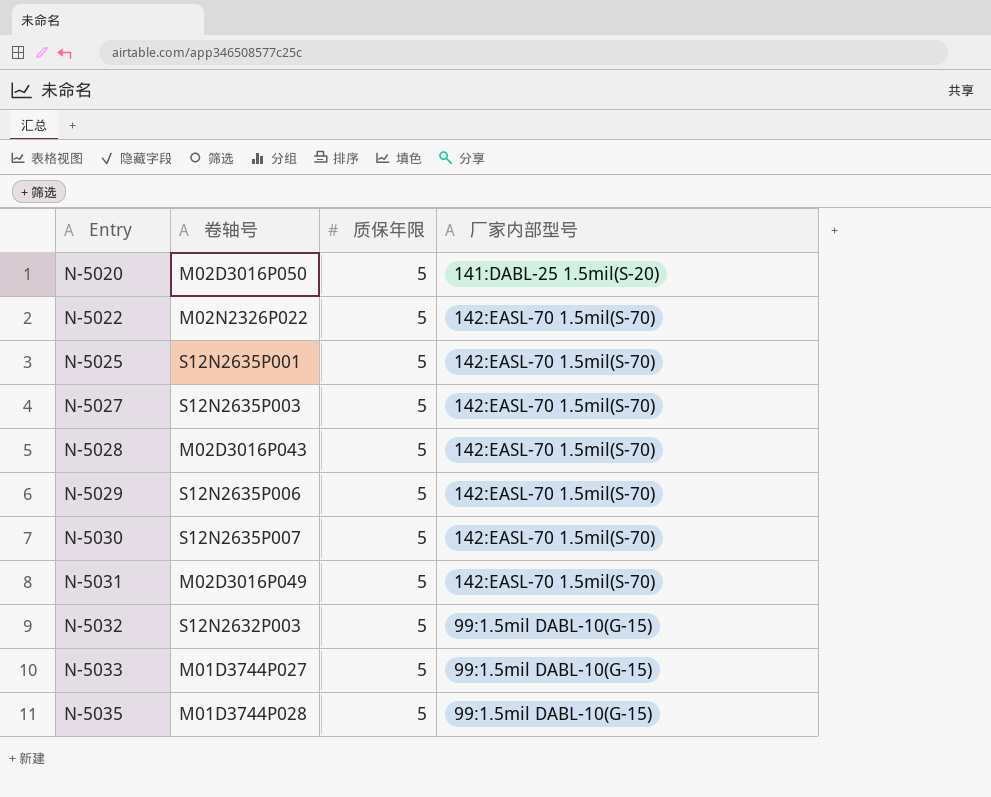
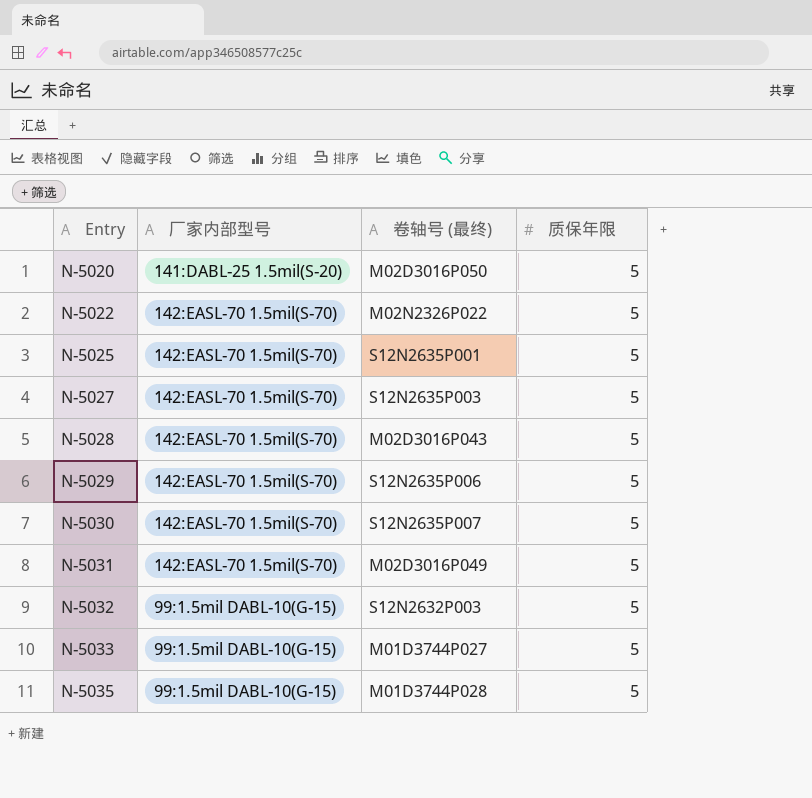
column 厂家内部型号 | position: 4 -> 2
column name: 卷轴号 -> 卷轴号 (最终)

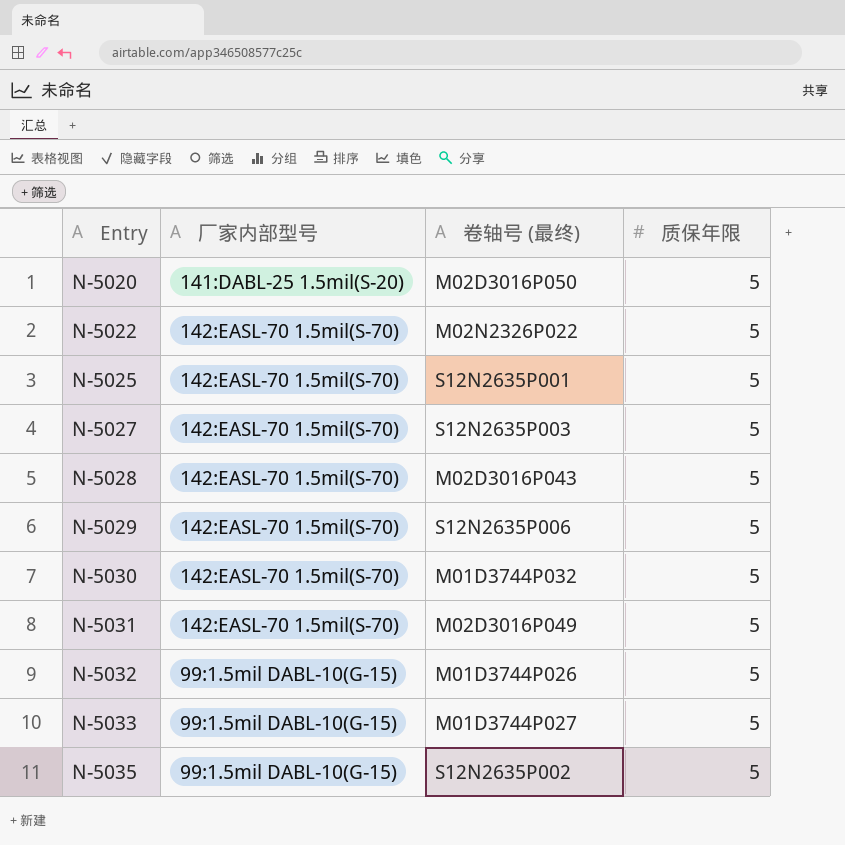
N-5030 | 卷轴号 (最终): S12N2635P007 -> M01D3744P032
N-5032 | 卷轴号 (最终): S12N2632P003 -> M01D3744P026
N-5035 | 卷轴号 (最终): M01D3744P028 -> S12N2635P002

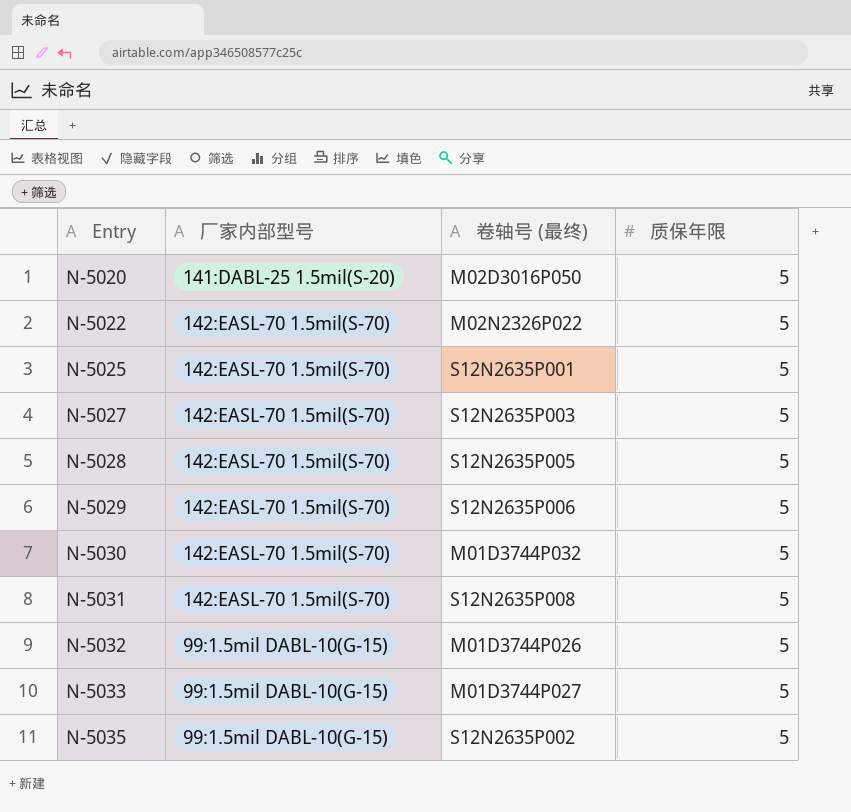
N-5028 | 卷轴号 (最终): M02D3016P043 -> S12N2635P005
N-5031 | 卷轴号 (最终): M02D3016P049 -> S12N2635P008

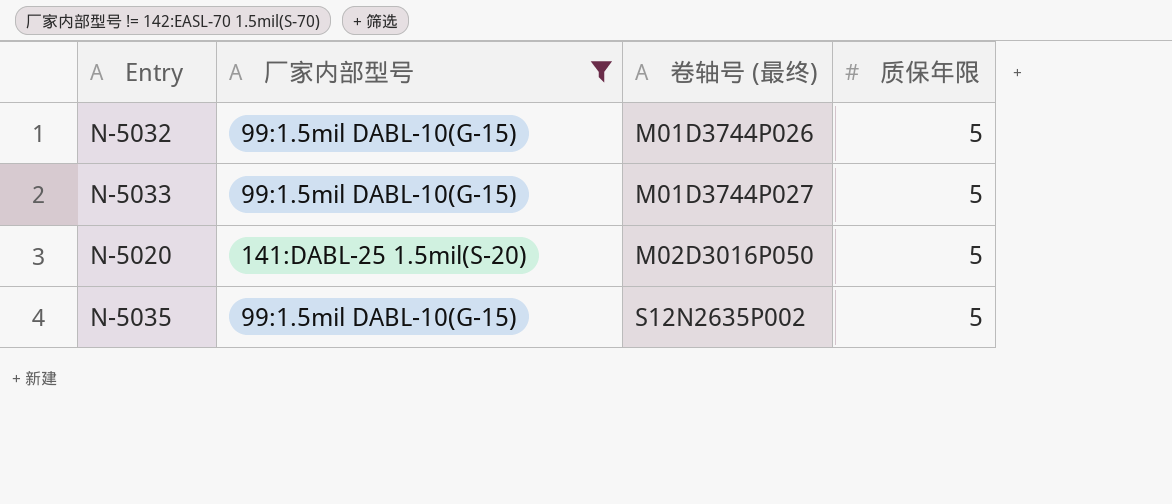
filter: none -> 厂家内部型号 != 142:EASL-70 1.5mil(S-70)
row order: Entry ascending -> 卷轴号 (最终) ascending

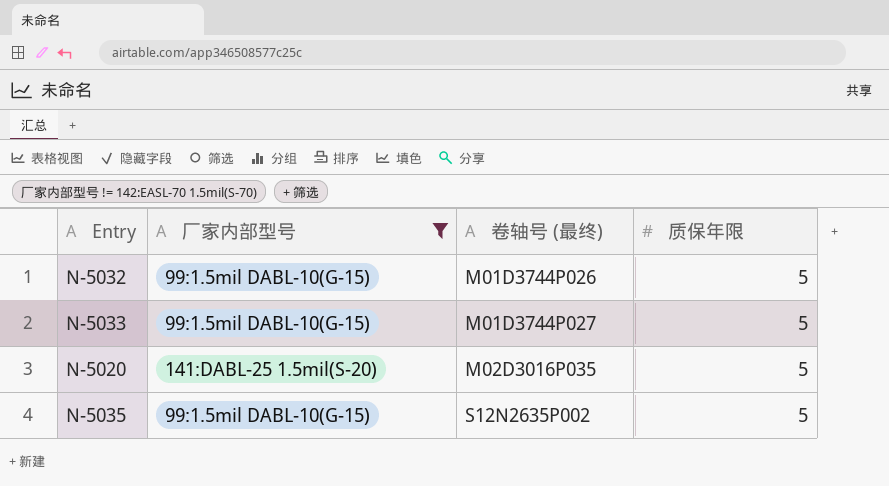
N-5020 | 卷轴号 (最终): M02D3016P050 -> M02D3016P035

